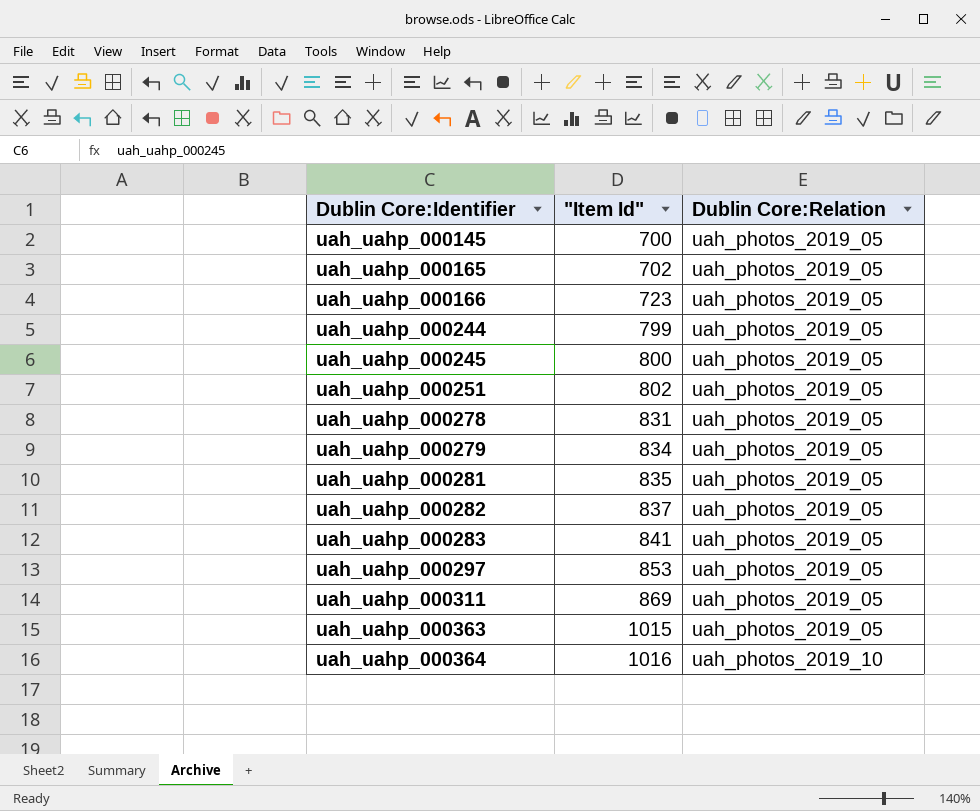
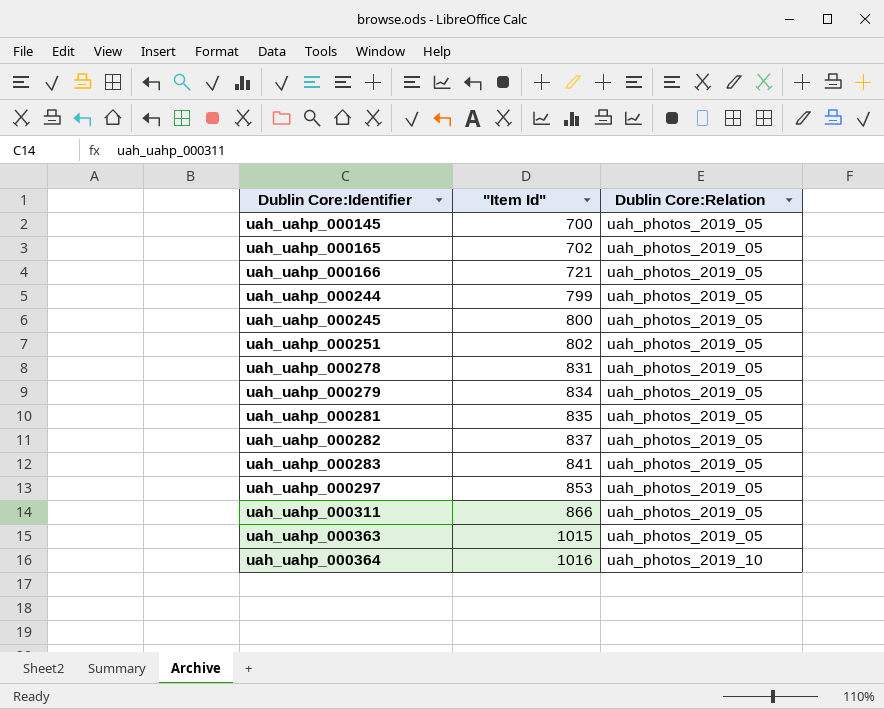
uah_uahp_000166 | "Item Id": 723 -> 721
uah_uahp_000311 | "Item Id": 869 -> 866

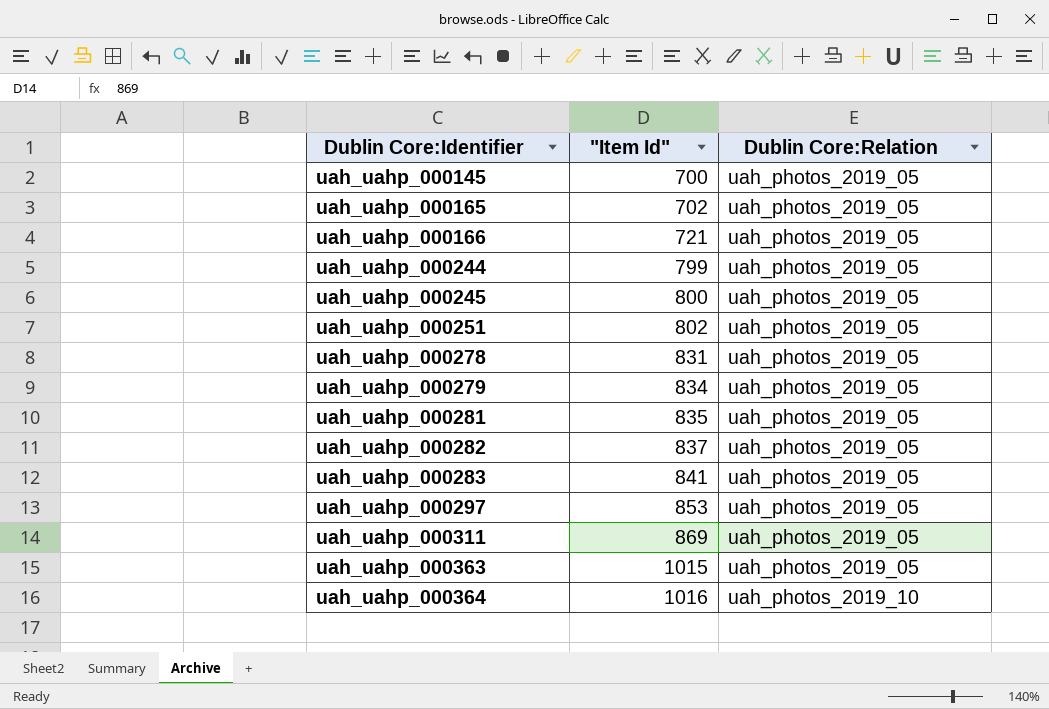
uah_uahp_000311 | "Item Id": 866 -> 869

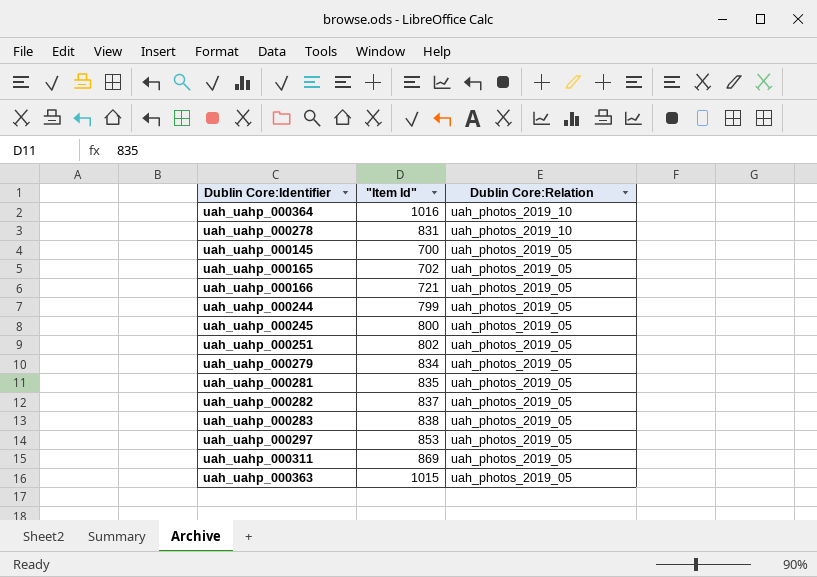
row order: Dublin Core:Identifier ascending -> Dublin Core:Relation descending
uah_uahp_000278 | Dublin Core:Relation: uah_photos_2019_05 -> uah_photos_2019_10
uah_uahp_000283 | "Item Id": 841 -> 838

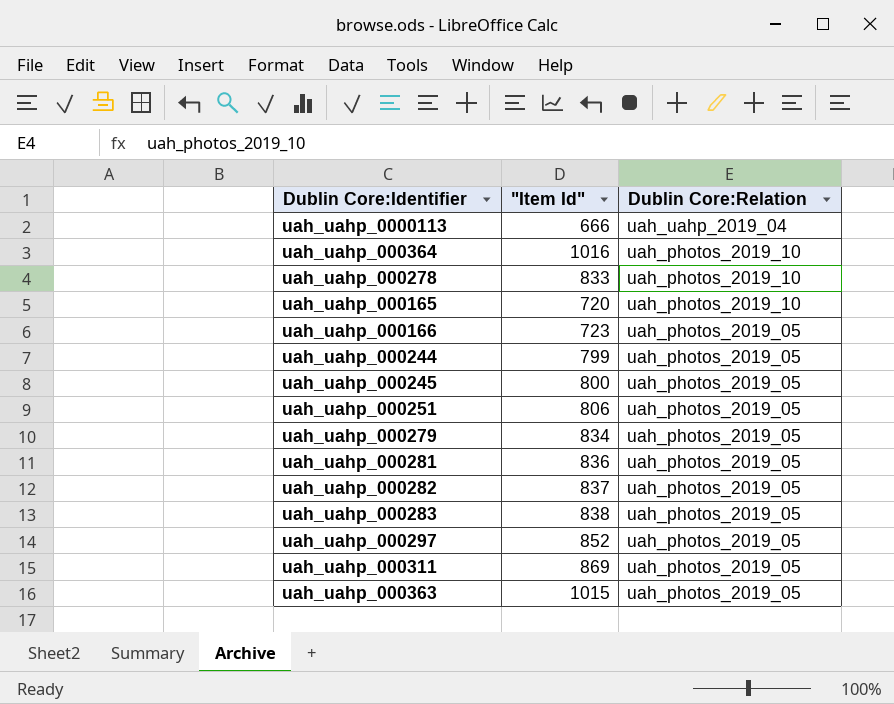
row uah_uahp_000145: 700 | uah_photos_2019_05 -> none
row uah_uahp_0000113: none -> 666 | uah_uahp_2019_04
uah_uahp_000278 | "Item Id": 831 -> 833
uah_uahp_000165 | "Item Id": 702 -> 720
uah_uahp_000165 | Dublin Core:Relation: uah_photos_2019_05 -> uah_photos_2019_10
uah_uahp_000166 | "Item Id": 721 -> 723
uah_uahp_000251 | "Item Id": 802 -> 806
uah_uahp_000281 | "Item Id": 835 -> 836
uah_uahp_000297 | "Item Id": 853 -> 852

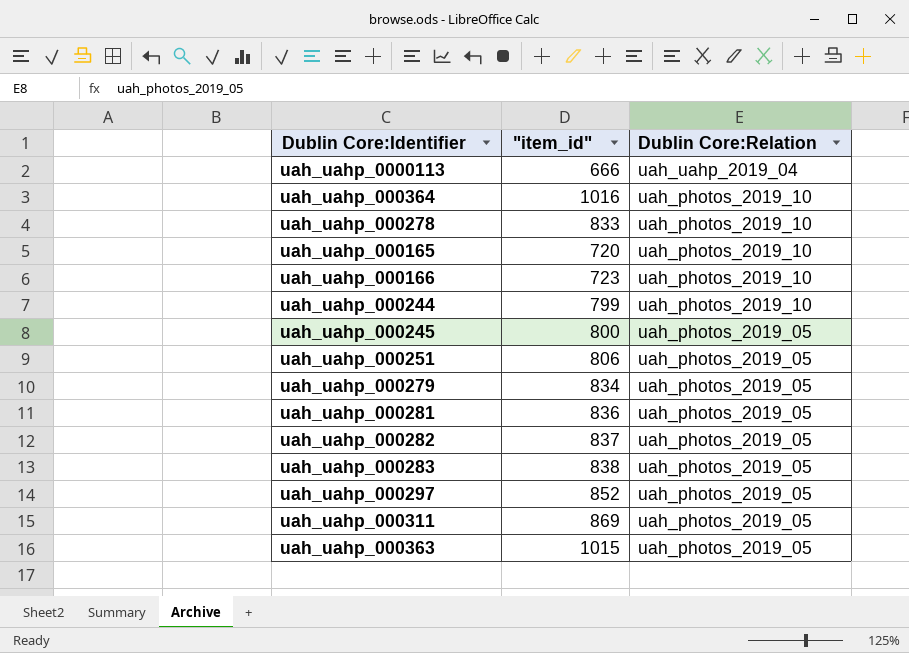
column name: "Item Id" -> "item_id"
uah_uahp_000166 | Dublin Core:Relation: uah_photos_2019_05 -> uah_photos_2019_10
uah_uahp_000244 | Dublin Core:Relation: uah_photos_2019_05 -> uah_photos_2019_10

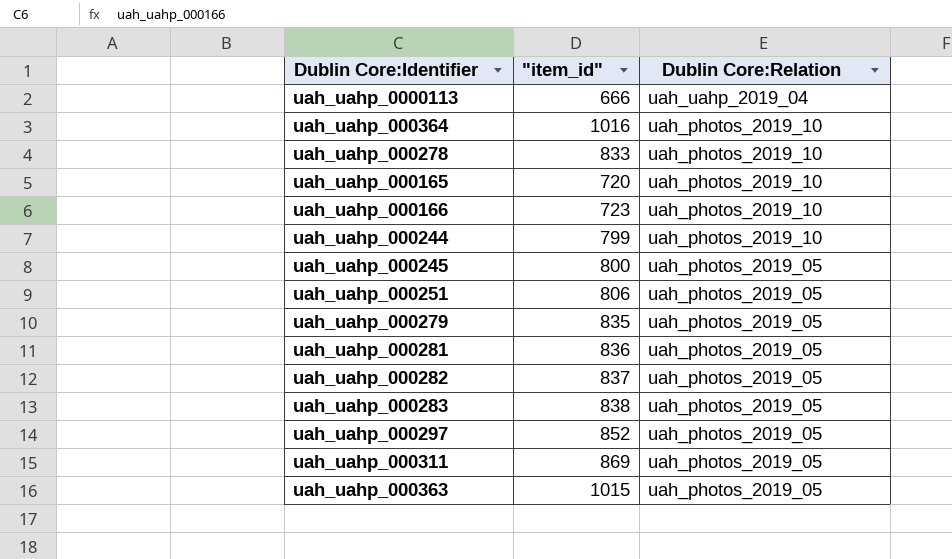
uah_uahp_000279 | "item_id": 834 -> 835

